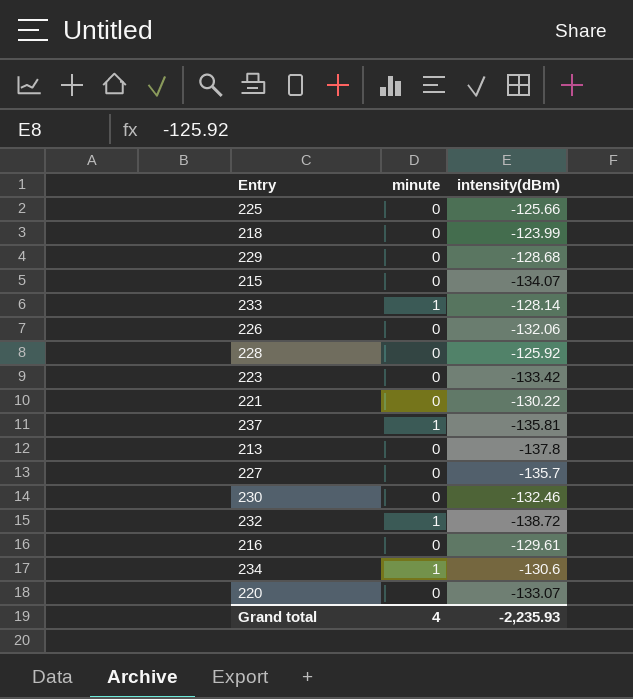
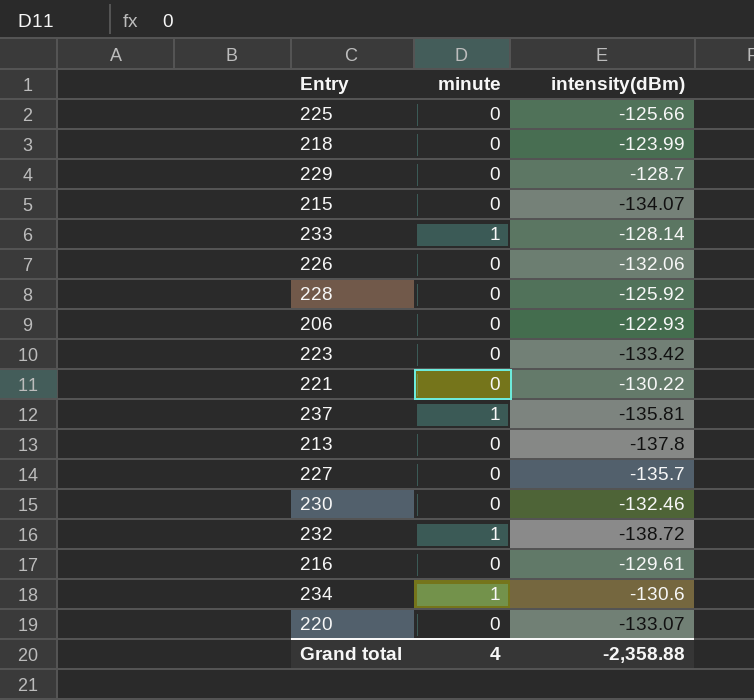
229 | intensity(dBm): -128.68 -> -128.7
row 206: none -> 0 | -122.93
Grand total | intensity(dBm): -2,235.93 -> -2,358.88

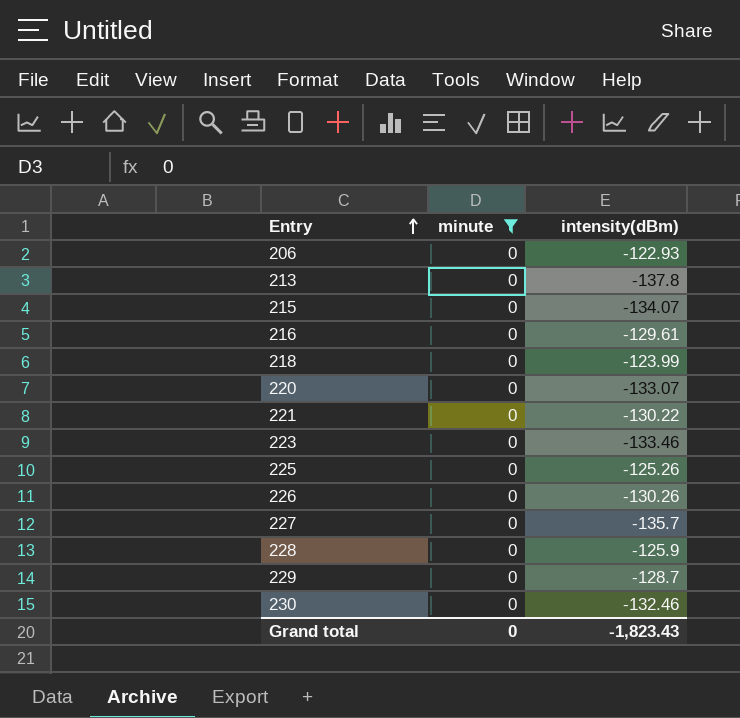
filter: none -> minute = 0
row order: none -> Entry ascending
223 | intensity(dBm): -133.42 -> -133.46
225 | intensity(dBm): -125.66 -> -125.26
226 | intensity(dBm): -132.06 -> -130.26
228 | intensity(dBm): -125.92 -> -125.9
Grand total | minute: 4 -> 0
Grand total | intensity(dBm): -2,358.88 -> -1,823.43

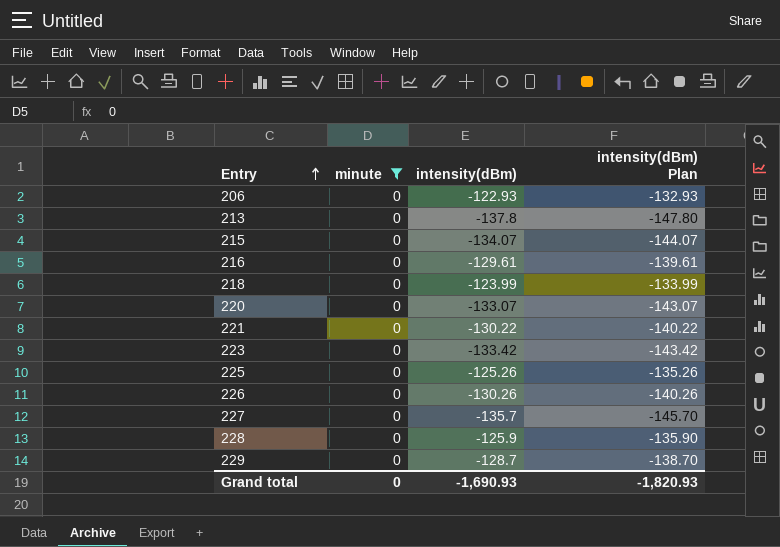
column intensity(dBm) Plan | formula: none -> [intensity(dBm)] - 10
row 230: 0 | -132.46 -> none
223 | intensity(dBm): -133.46 -> -133.42
Grand total | intensity(dBm): -1,823.43 -> -1,690.93

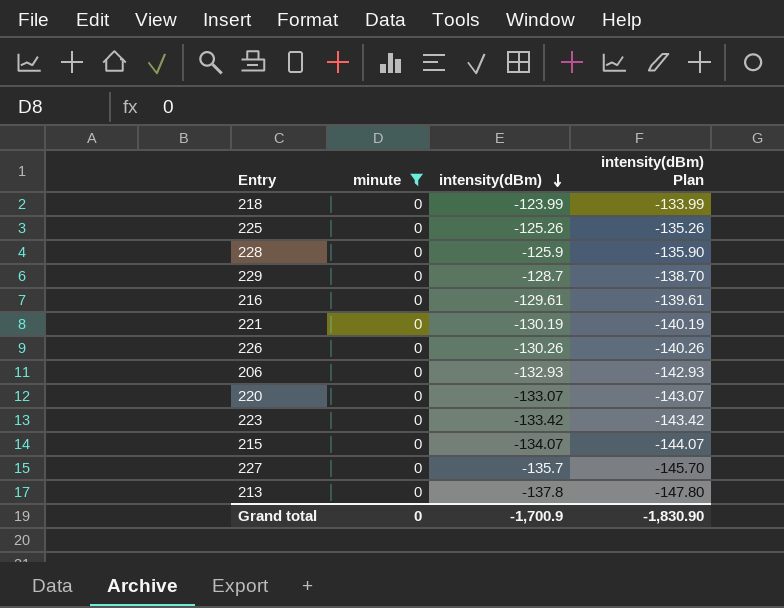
row order: Entry ascending -> intensity(dBm) descending
221 | intensity(dBm): -130.22 -> -130.19
221 | intensity(dBm) Plan: -140.22 -> -140.19
206 | intensity(dBm): -122.93 -> -132.93
206 | intensity(dBm) Plan: -132.93 -> -142.93
Grand total | intensity(dBm): -1,690.93 -> -1,700.9
Grand total | intensity(dBm) Plan: -1,820.93 -> -1,830.90

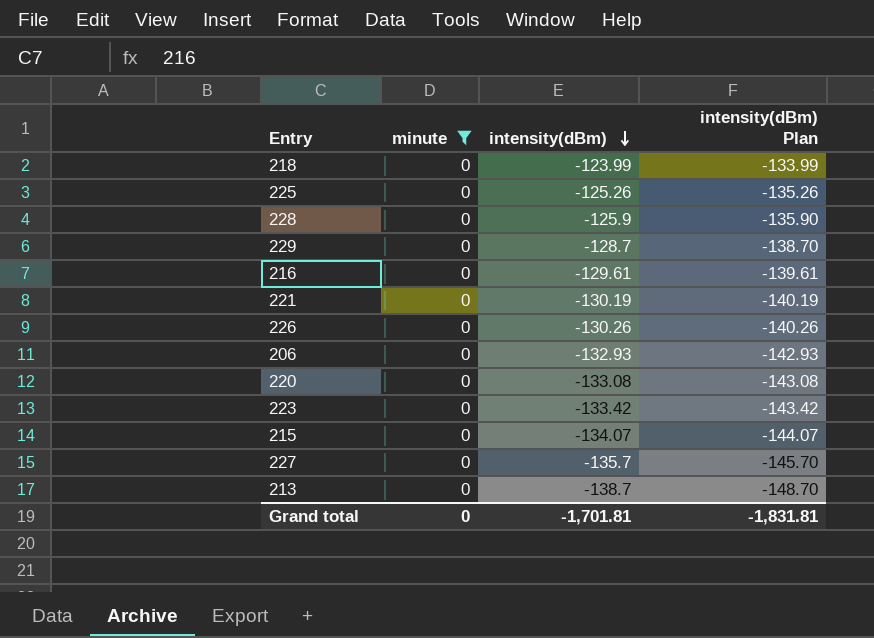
220 | intensity(dBm): -133.07 -> -133.08
220 | intensity(dBm) Plan: -143.07 -> -143.08
213 | intensity(dBm): -137.8 -> -138.7
213 | intensity(dBm) Plan: -147.80 -> -148.70
Grand total | intensity(dBm): -1,700.9 -> -1,701.81
Grand total | intensity(dBm) Plan: -1,830.90 -> -1,831.81

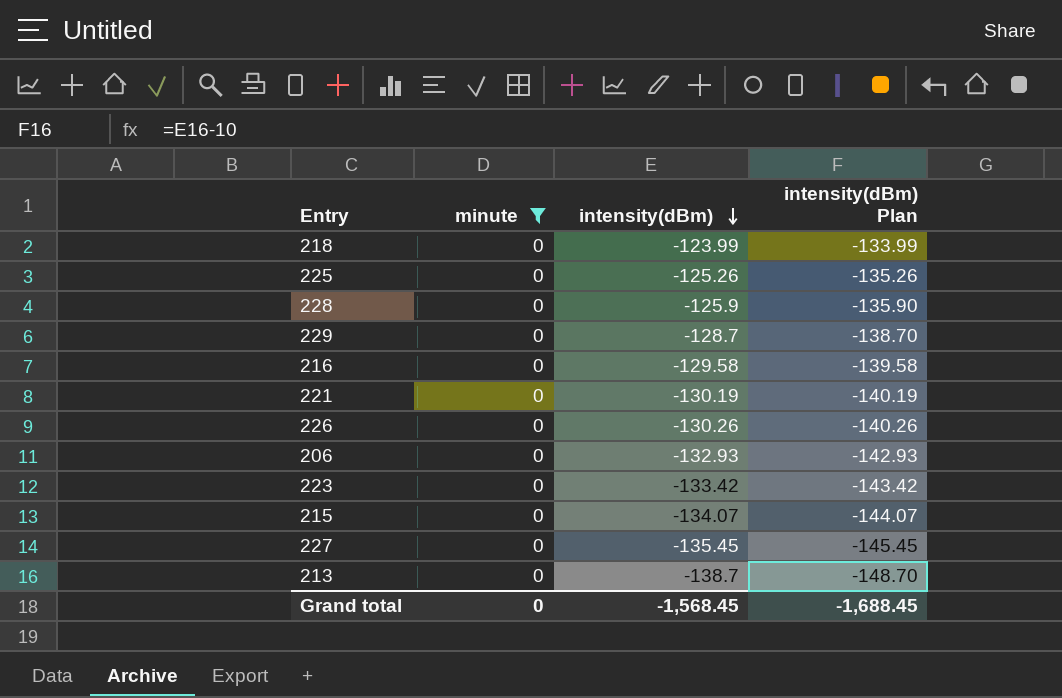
row 220: 0 | -133.08 | -143.08 -> none
216 | intensity(dBm): -129.61 -> -129.58
216 | intensity(dBm) Plan: -139.61 -> -139.58
227 | intensity(dBm): -135.7 -> -135.45
227 | intensity(dBm) Plan: -145.70 -> -145.45
Grand total | intensity(dBm): -1,701.81 -> -1,568.45
Grand total | intensity(dBm) Plan: -1,831.81 -> -1,688.45

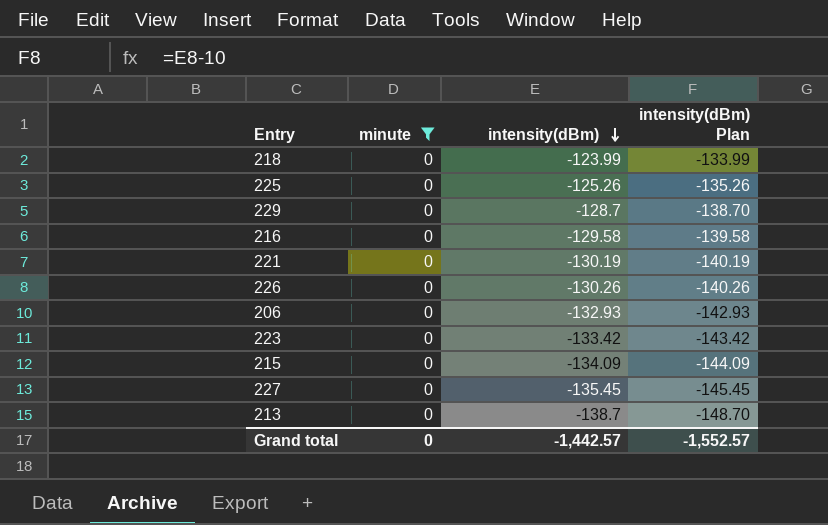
row 228: 0 | -125.9 | -135.90 -> none
215 | intensity(dBm): -134.07 -> -134.09
215 | intensity(dBm) Plan: -144.07 -> -144.09
Grand total | intensity(dBm): -1,568.45 -> -1,442.57
Grand total | intensity(dBm) Plan: -1,688.45 -> -1,552.57

